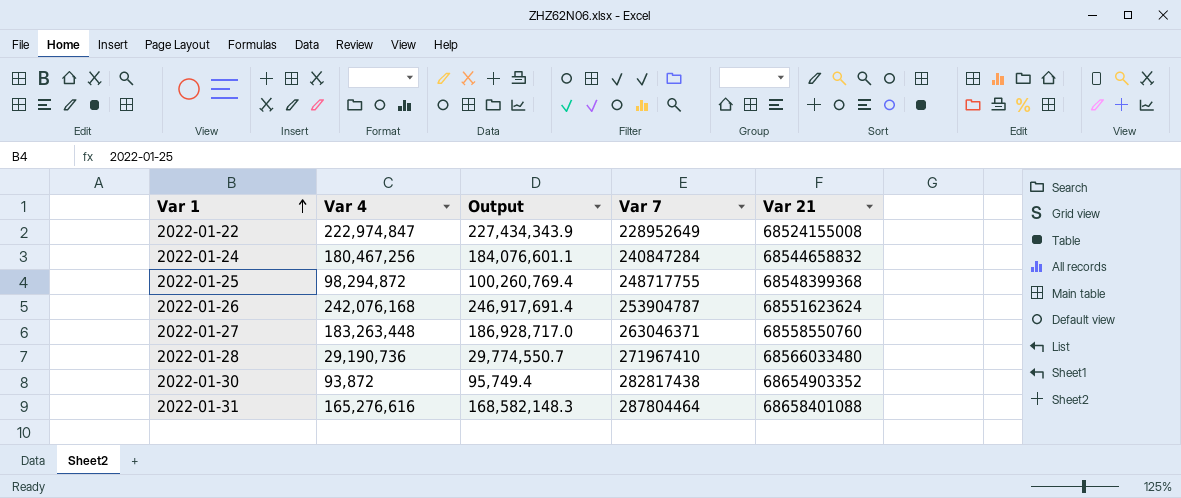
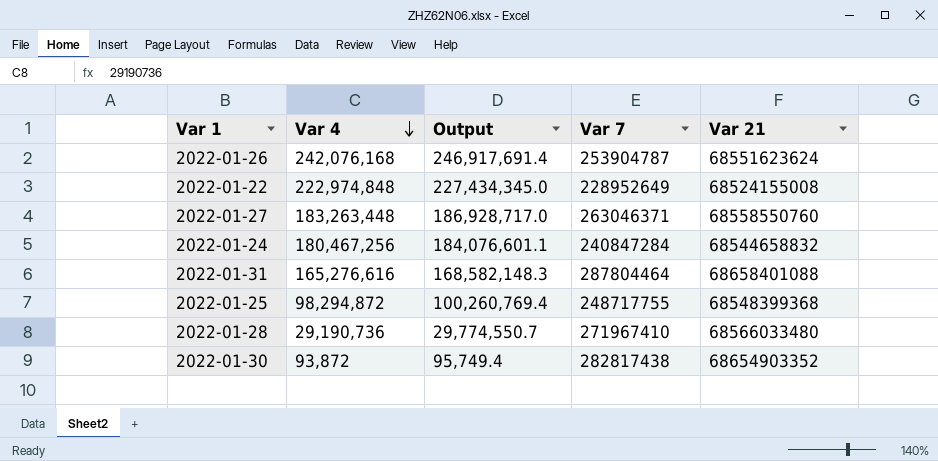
row order: Var 1 ascending -> Var 4 descending
2022-01-22 | Var 4: 222,974,847 -> 222,974,848
2022-01-22 | Output: 227,434,343.9 -> 227,434,345.0

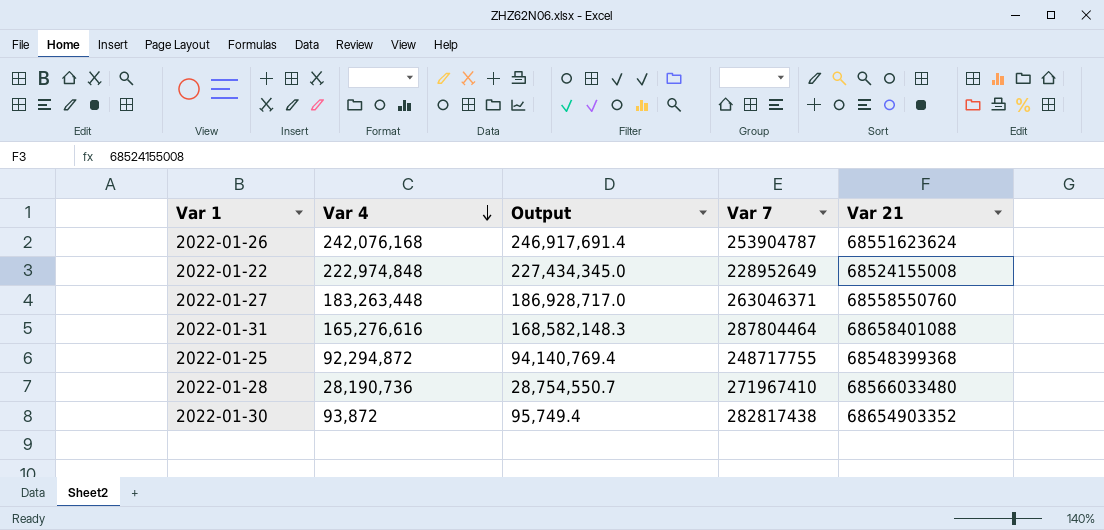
row 2022-01-24: 180,467,256 | 184,076,601.1 | 240847284 | 68544658832 -> none
2022-01-25 | Var 4: 98,294,872 -> 92,294,872
2022-01-25 | Output: 100,260,769.4 -> 94,140,769.4
2022-01-28 | Var 4: 29,190,736 -> 28,190,736
2022-01-28 | Output: 29,774,550.7 -> 28,754,550.7

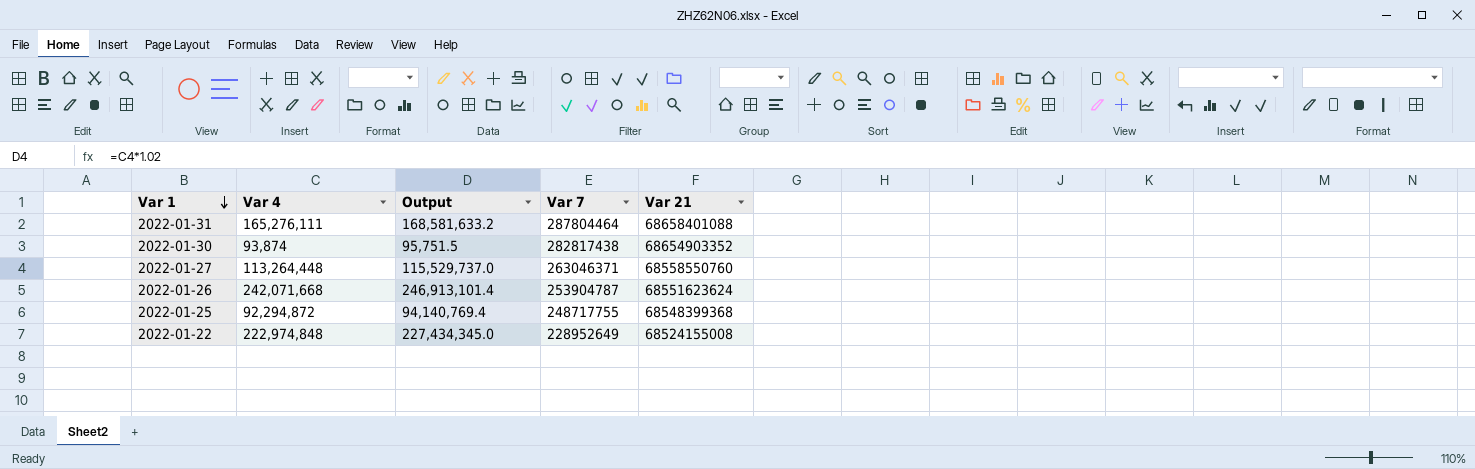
row order: Var 4 descending -> Var 1 descending
row 2022-01-28: 28,190,736 | 28,754,550.7 | 271967410 | 68566033480 -> none
2022-01-31 | Var 4: 165,276,616 -> 165,276,111
2022-01-31 | Output: 168,582,148.3 -> 168,581,633.2
2022-01-30 | Var 4: 93,872 -> 93,874
2022-01-30 | Output: 95,749.4 -> 95,751.5
2022-01-27 | Var 4: 183,263,448 -> 113,264,448
2022-01-27 | Output: 186,928,717.0 -> 115,529,737.0
2022-01-26 | Var 4: 242,076,168 -> 242,071,668
2022-01-26 | Output: 246,917,691.4 -> 246,913,101.4

